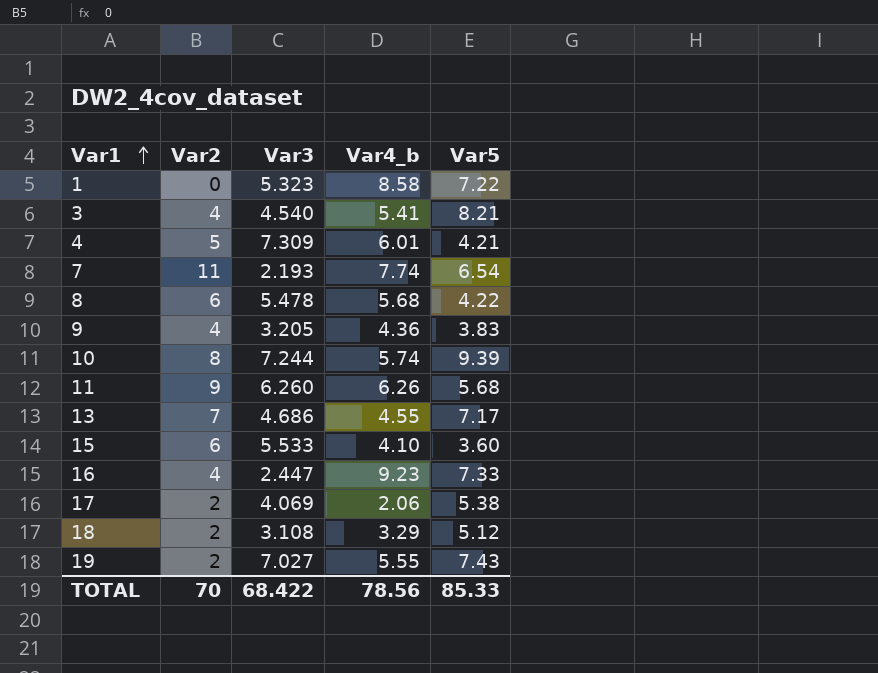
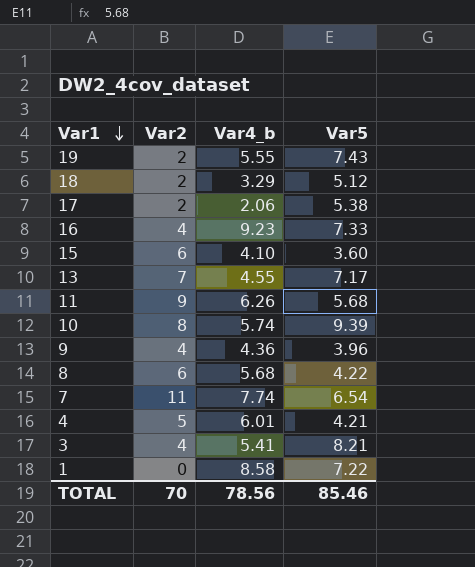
row order: Var1 ascending -> Var1 descending
column Var3 | position: 3 -> none
9 | Var5: 3.83 -> 3.96
TOTAL | Var5: 85.33 -> 85.46

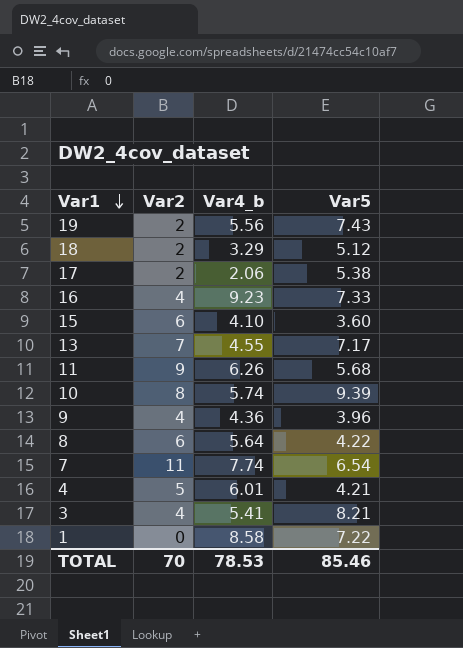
19 | Var4_b: 5.55 -> 5.56
8 | Var4_b: 5.68 -> 5.64
TOTAL | Var4_b: 78.56 -> 78.53

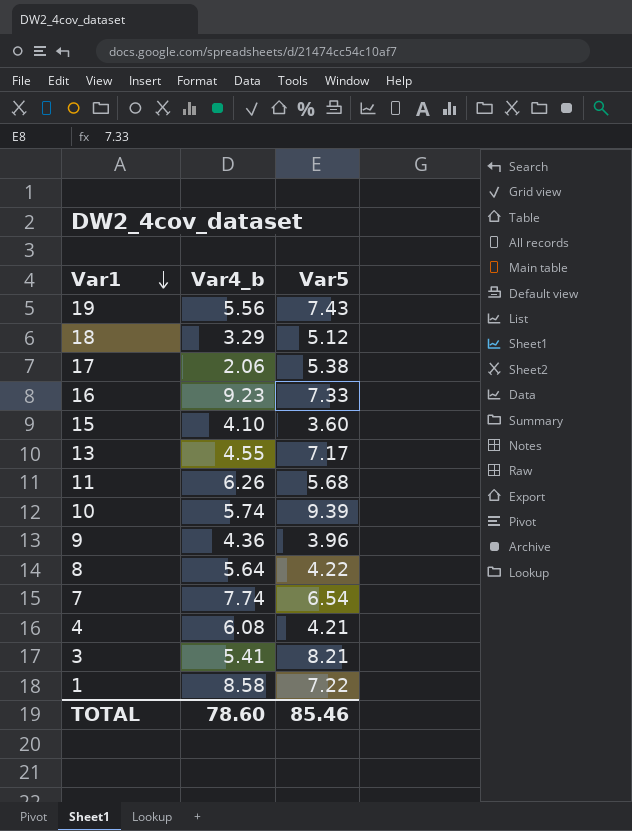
column Var2 | position: 2 -> none
4 | Var4_b: 6.01 -> 6.08
TOTAL | Var4_b: 78.53 -> 78.60

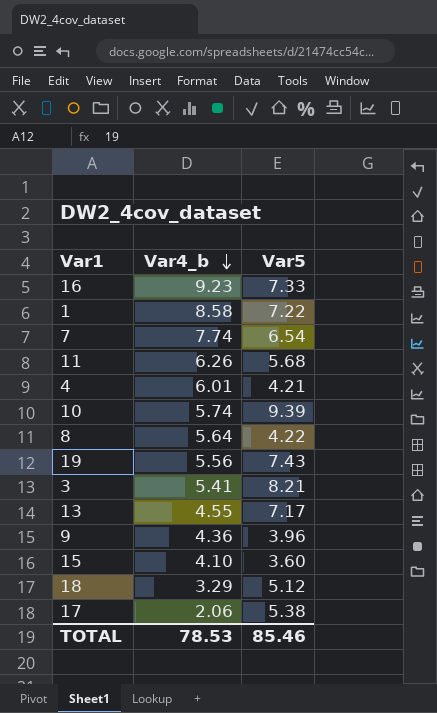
row order: Var1 descending -> Var4_b descending
4 | Var4_b: 6.08 -> 6.01
TOTAL | Var4_b: 78.60 -> 78.53

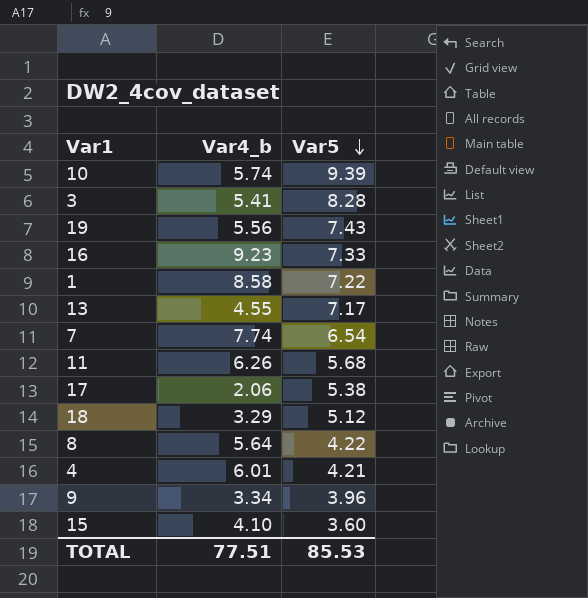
row order: Var4_b descending -> Var5 descending
3 | Var5: 8.21 -> 8.28
9 | Var4_b: 4.36 -> 3.34
TOTAL | Var4_b: 78.53 -> 77.51
TOTAL | Var5: 85.46 -> 85.53

